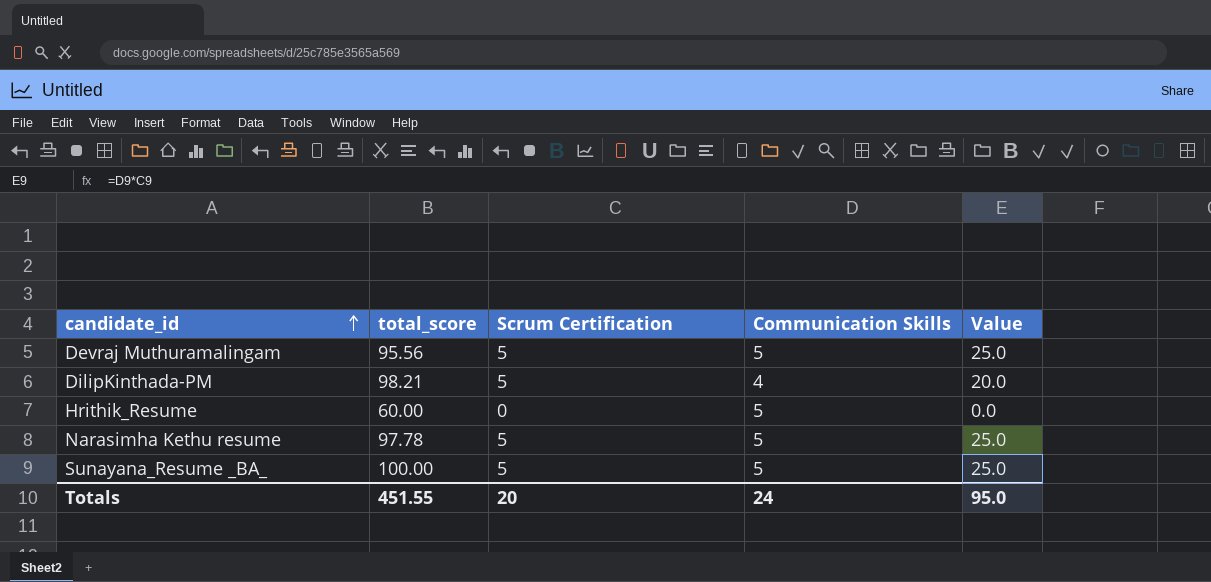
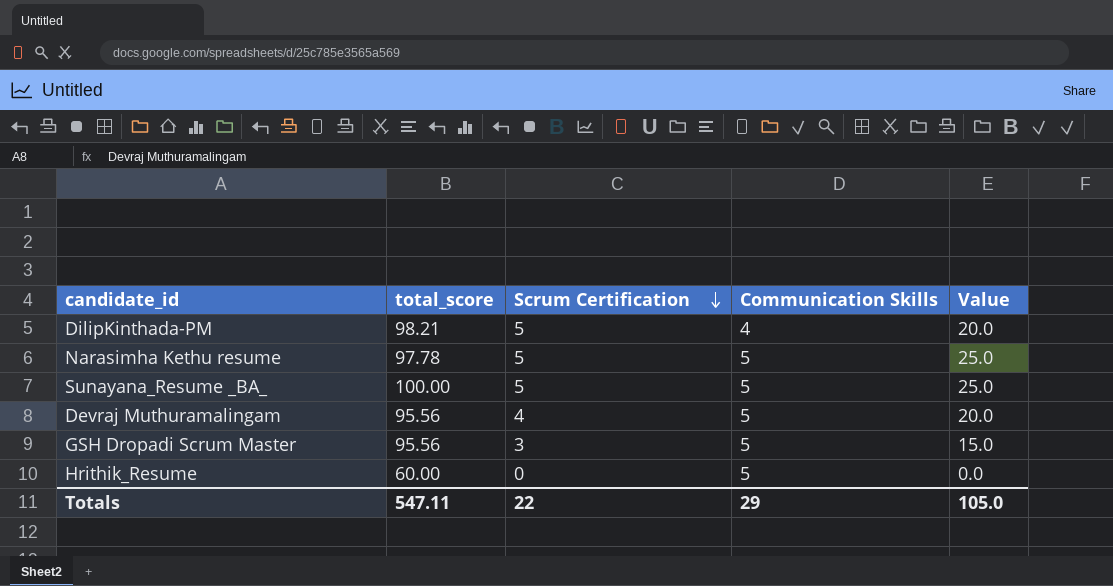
row order: candidate_id ascending -> Scrum Certification descending
Devraj Muthuramalingam | Scrum Certification: 5 -> 4
Devraj Muthuramalingam | Value: 25.0 -> 20.0
row GSH Dropadi Scrum Master: none -> 95.56 | 3 | 5 | 15.0
Totals | total_score: 451.55 -> 547.11
Totals | Scrum Certification: 20 -> 22
Totals | Communication Skills: 24 -> 29
Totals | Value: 95.0 -> 105.0

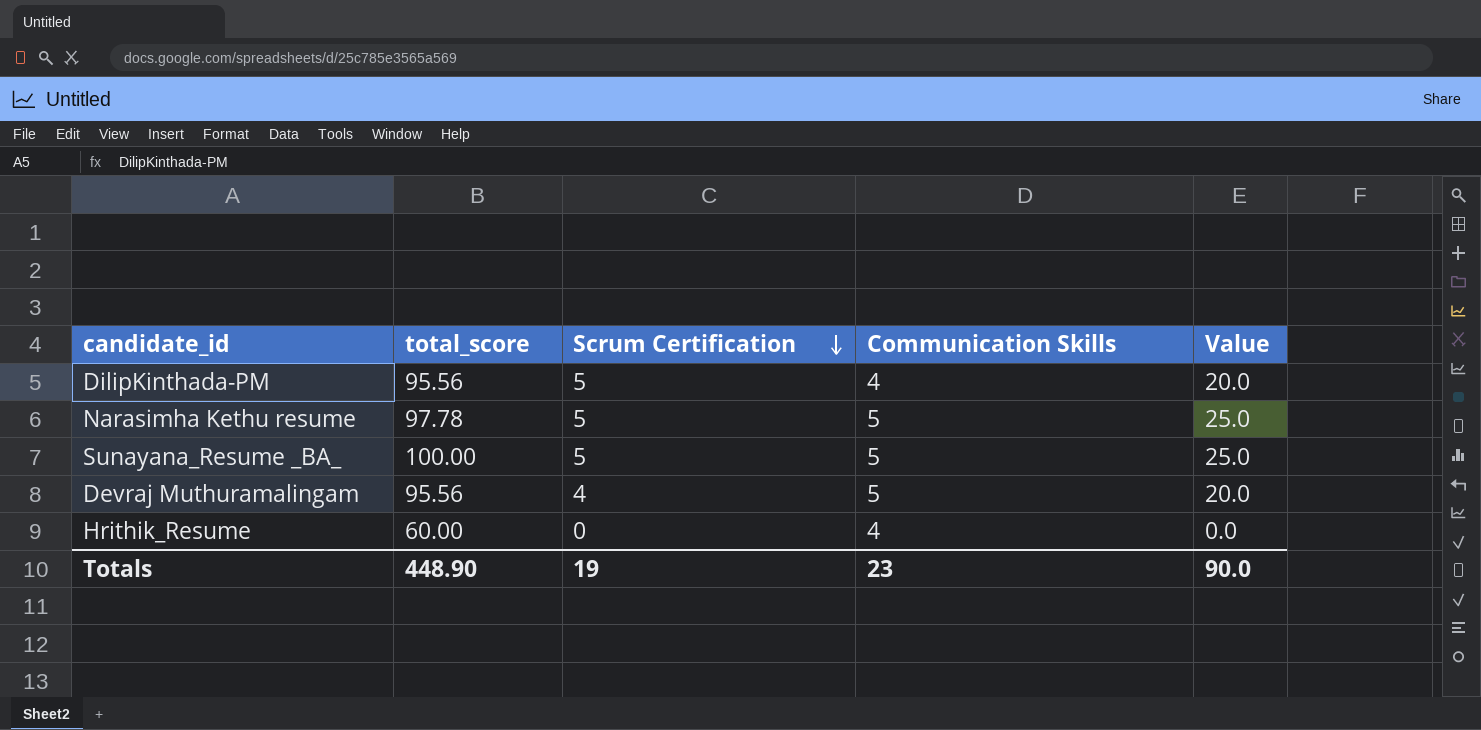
row GSH Dropadi Scrum Master: 95.56 | 3 | 5 | 15.0 -> none
DilipKinthada-PM | total_score: 98.21 -> 95.56
Hrithik_Resume | Communication Skills: 5 -> 4
Totals | total_score: 547.11 -> 448.90
Totals | Scrum Certification: 22 -> 19
Totals | Communication Skills: 29 -> 23
Totals | Value: 105.0 -> 90.0

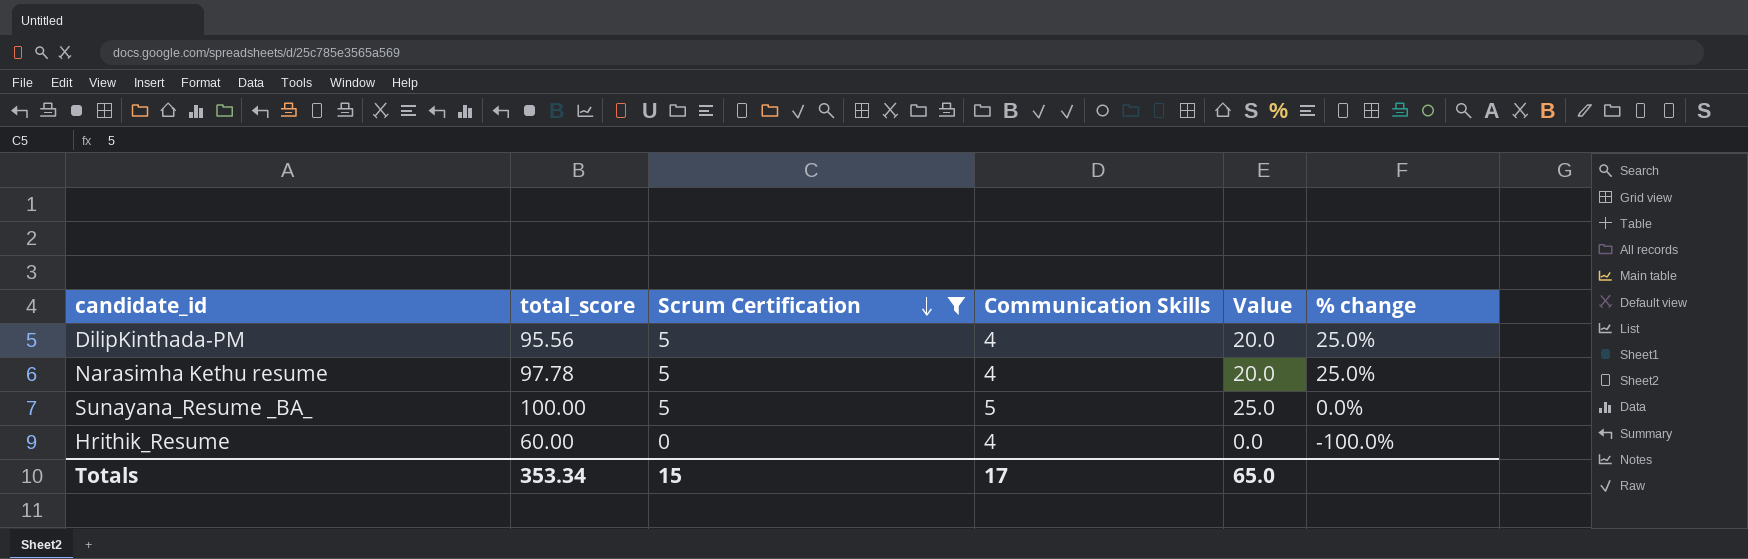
filter: none -> Scrum Certification != 4
column % change | formula: none -> ([Scrum Certification] - [Communication Skills]) / [Communication Skills]
Narasimha Kethu resume | Communication Skills: 5 -> 4
Narasimha Kethu resume | Value: 25.0 -> 20.0
Totals | total_score: 448.90 -> 353.34
Totals | Scrum Certification: 19 -> 15
Totals | Communication Skills: 23 -> 17
Totals | Value: 90.0 -> 65.0

